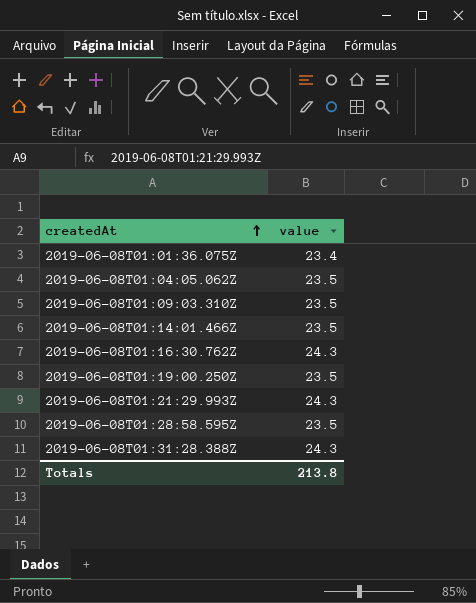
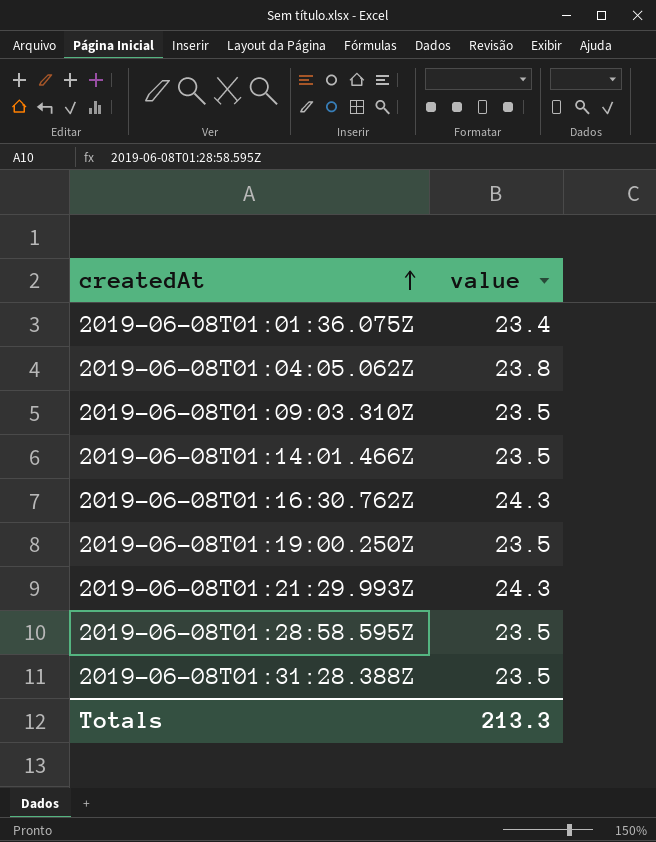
2019-06-08T01:04:05.062Z | value: 23.5 -> 23.8
2019-06-08T01:31:28.388Z | value: 24.3 -> 23.5
Totals | value: 213.8 -> 213.3

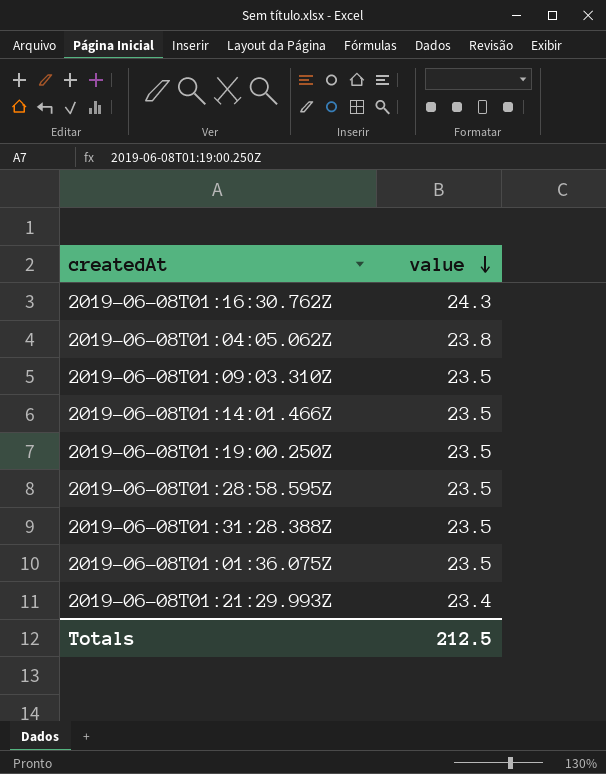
row order: createdAt ascending -> value descending
2019-06-08T01:01:36.075Z | value: 23.4 -> 23.5
2019-06-08T01:21:29.993Z | value: 24.3 -> 23.4
Totals | value: 213.3 -> 212.5

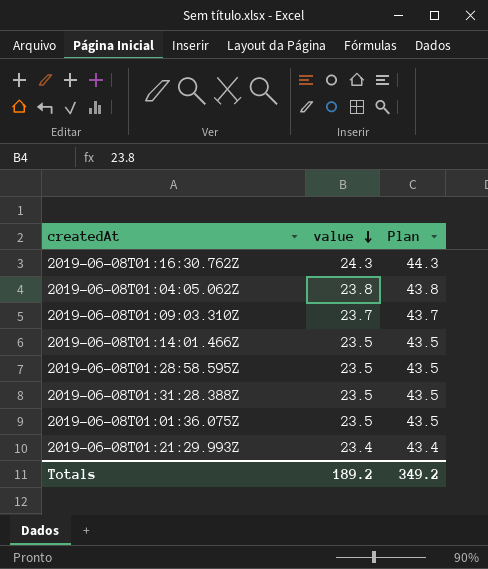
column Plan | formula: none -> [value] + 20
row 2019-06-08T01:19:00.250Z: 23.5 -> none
2019-06-08T01:09:03.310Z | value: 23.5 -> 23.7
Totals | value: 212.5 -> 189.2

